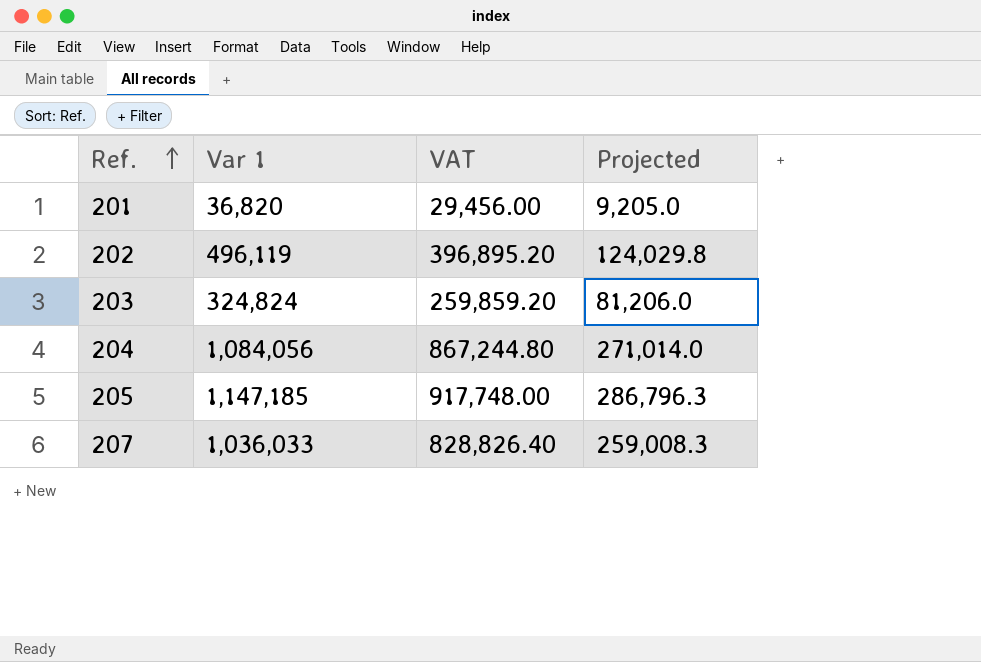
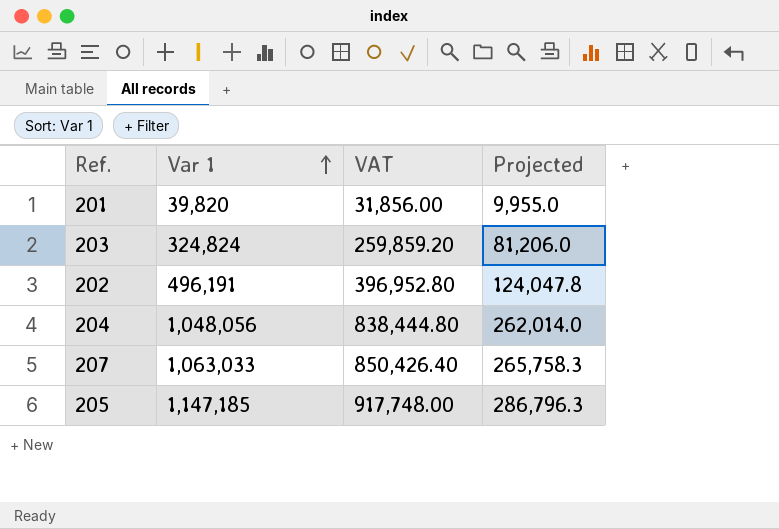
row order: Ref. ascending -> Var 1 ascending
201 | Var 1: 36,820 -> 39,820
201 | VAT: 29,456.00 -> 31,856.00
201 | Projected: 9,205.0 -> 9,955.0
202 | Var 1: 496,119 -> 496,191
202 | VAT: 396,895.20 -> 396,952.80
202 | Projected: 124,029.8 -> 124,047.8
204 | Var 1: 1,084,056 -> 1,048,056
204 | VAT: 867,244.80 -> 838,444.80
204 | Projected: 271,014.0 -> 262,014.0
207 | Var 1: 1,036,033 -> 1,063,033
207 | VAT: 828,826.40 -> 850,426.40
207 | Projected: 259,008.3 -> 265,758.3

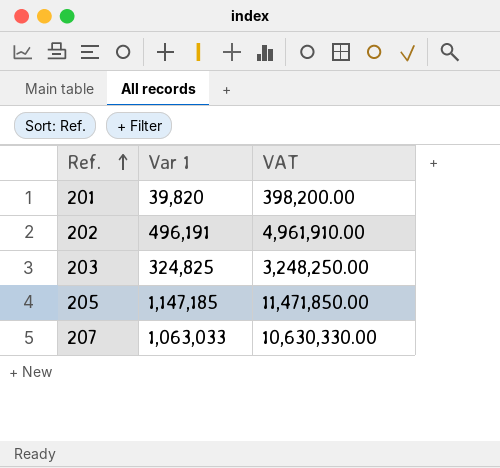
row order: Var 1 ascending -> Ref. ascending
column Projected | formula: [Var 1] * 0.25 -> none
column VAT | formula: [Var 1] * 0.8 -> [Var 1] * 10
row 204: 1,048,056 | 838,444.80 | 262,014.0 -> none
203 | Var 1: 324,824 -> 324,825

